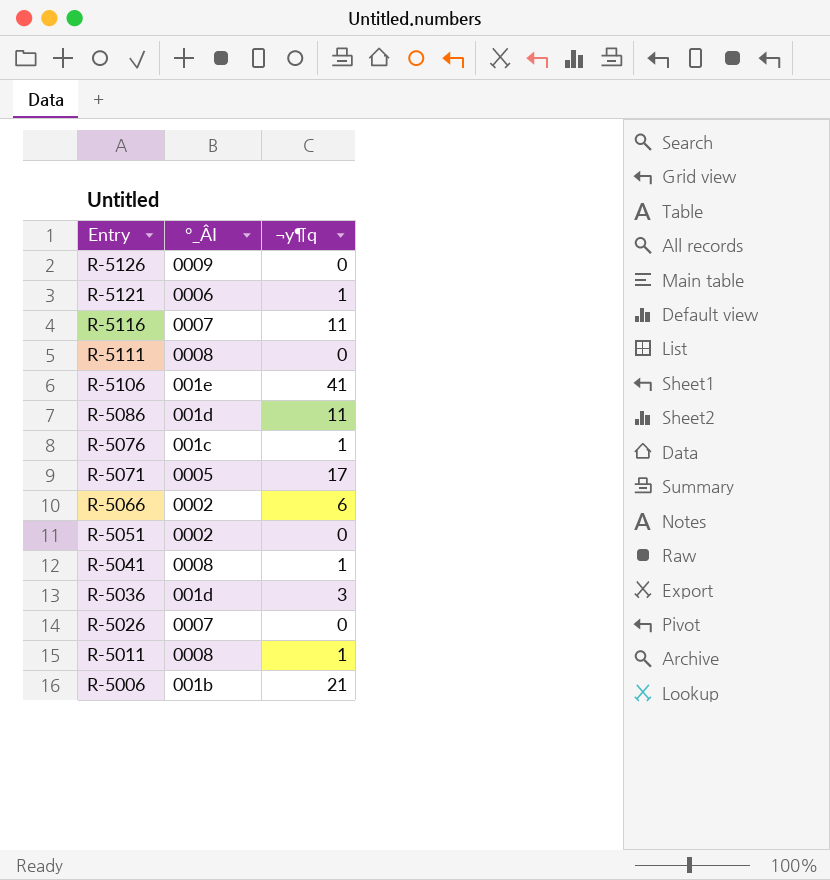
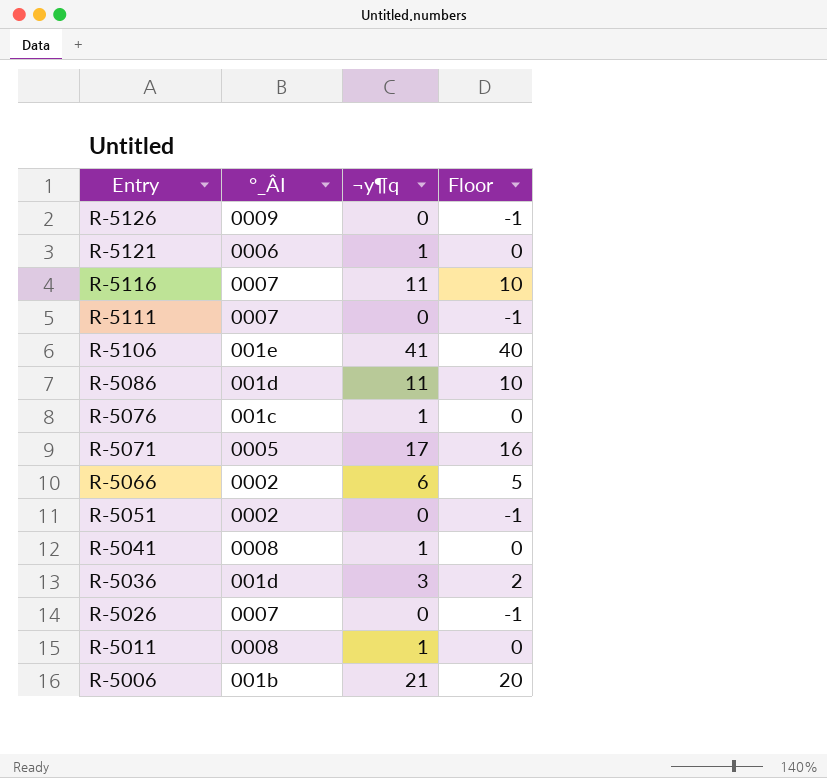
column Floor | formula: none -> [¬y¶q] - 1
R-5111 | °_ÂI: 0008 -> 0007

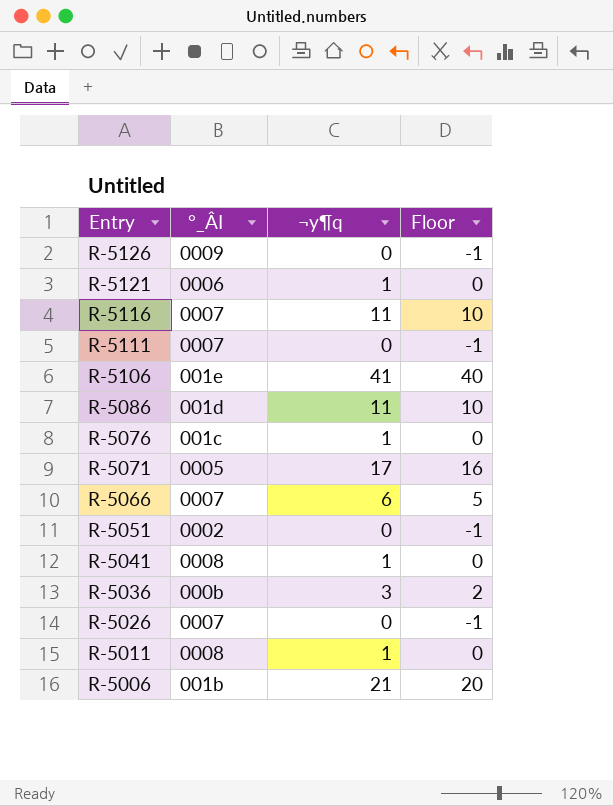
R-5066 | °_ÂI: 0002 -> 0007
R-5036 | °_ÂI: 001d -> 000b

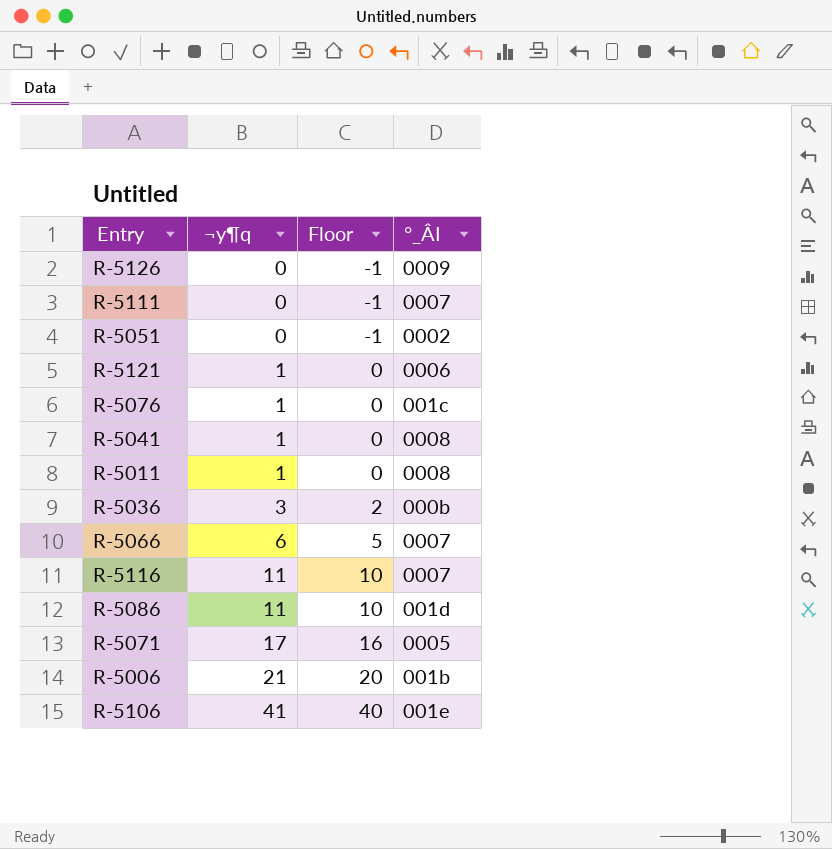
row order: Entry descending -> ¬y¶q ascending
column °_ÂI | position: 2 -> 4
row R-5026: 0007 | 0 | -1 -> none

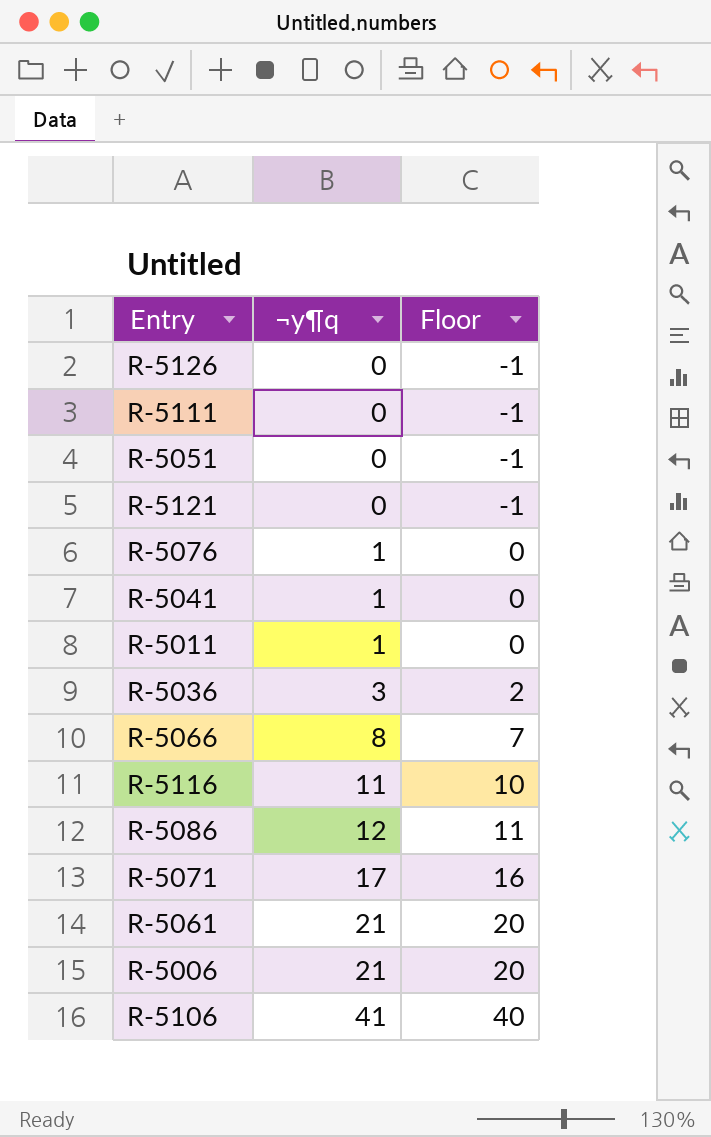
column °_ÂI | position: 4 -> none
R-5121 | ¬y¶q: 1 -> 0
R-5121 | Floor: 0 -> -1
R-5066 | ¬y¶q: 6 -> 8
R-5066 | Floor: 5 -> 7
R-5086 | ¬y¶q: 11 -> 12
R-5086 | Floor: 10 -> 11
row R-5061: none -> 21 | 20

